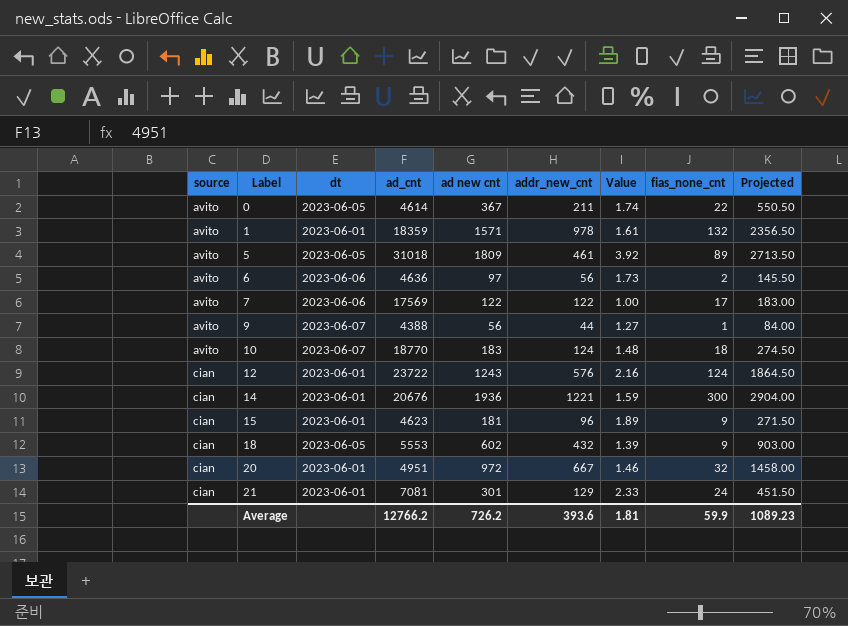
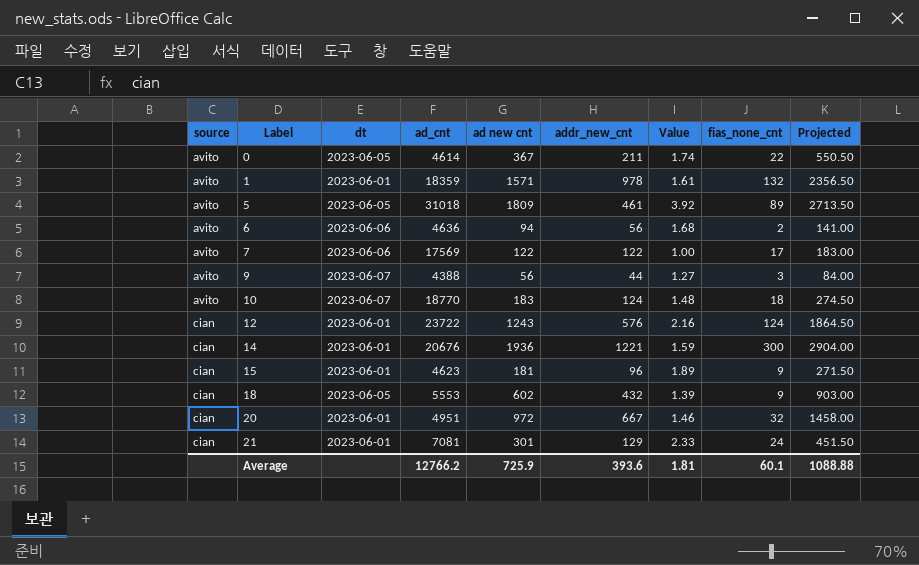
6 | ad new cnt: 97 -> 94
6 | Value: 1.73 -> 1.68
6 | Projected: 145.50 -> 141.00
9 | fias_none_cnt: 1 -> 3
Average | ad new cnt: 726.2 -> 725.9
Average | fias_none_cnt: 59.9 -> 60.1
Average | Projected: 1089.23 -> 1088.88

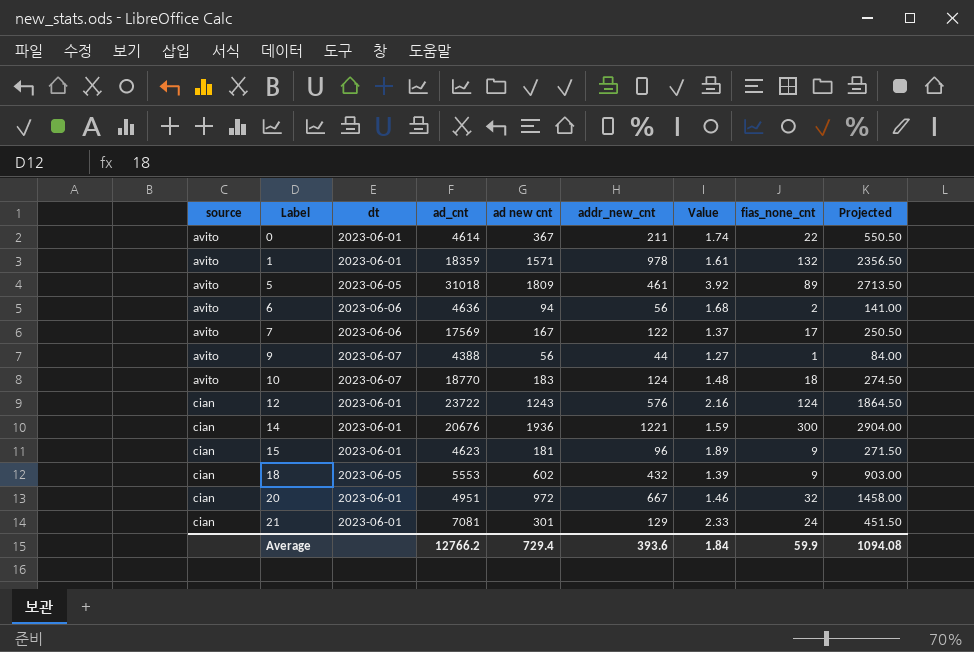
0 | dt: 2023-06-05 -> 2023-06-01
7 | ad new cnt: 122 -> 167
7 | Value: 1.00 -> 1.37
7 | Projected: 183.00 -> 250.50
9 | fias_none_cnt: 3 -> 1
Average | ad new cnt: 725.9 -> 729.4
Average | Value: 1.81 -> 1.84
Average | fias_none_cnt: 60.1 -> 59.9
Average | Projected: 1088.88 -> 1094.08

